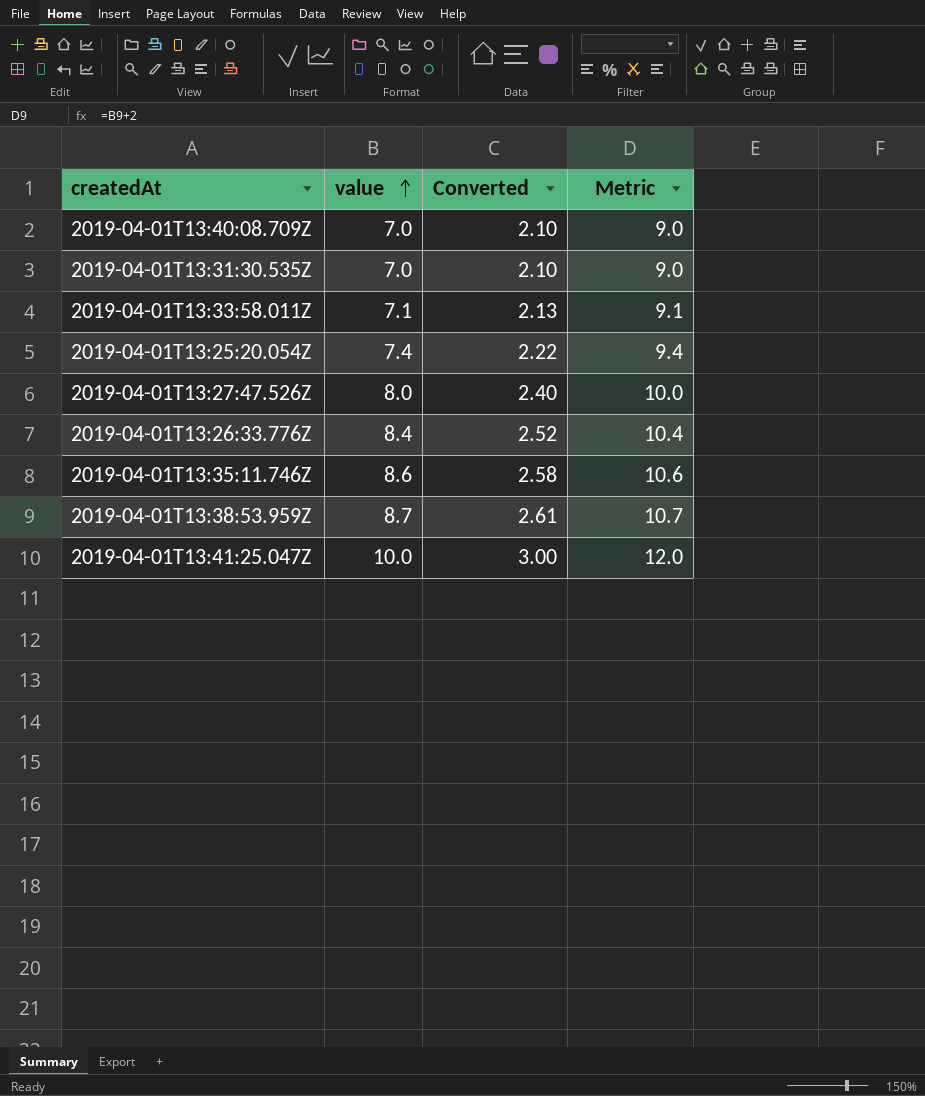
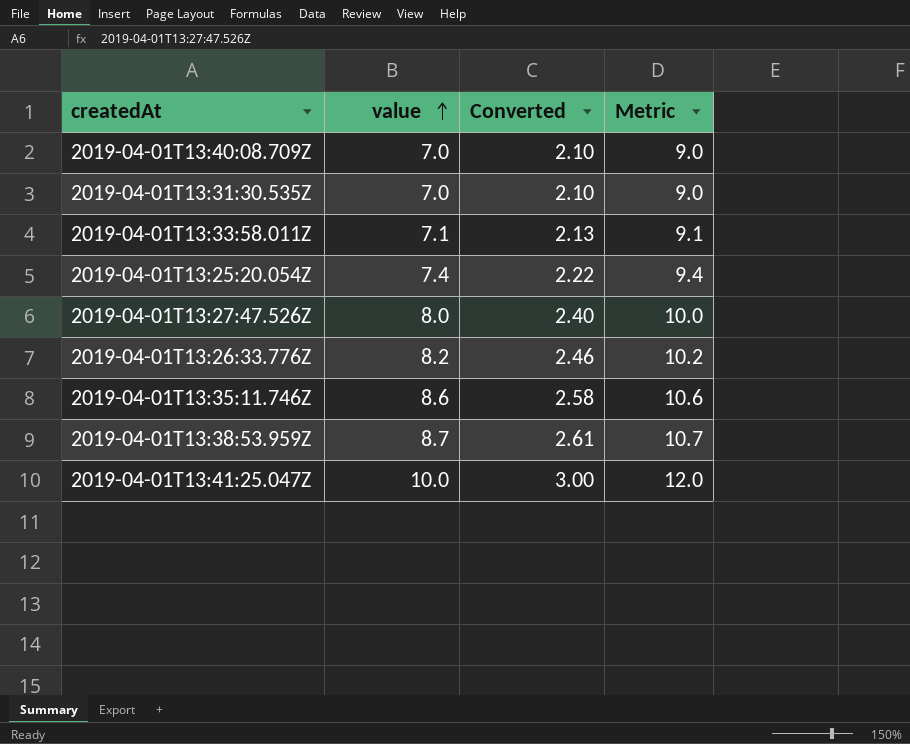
2019-04-01T13:26:33.776Z | value: 8.4 -> 8.2
2019-04-01T13:26:33.776Z | Converted: 2.52 -> 2.46
2019-04-01T13:26:33.776Z | Metric: 10.4 -> 10.2

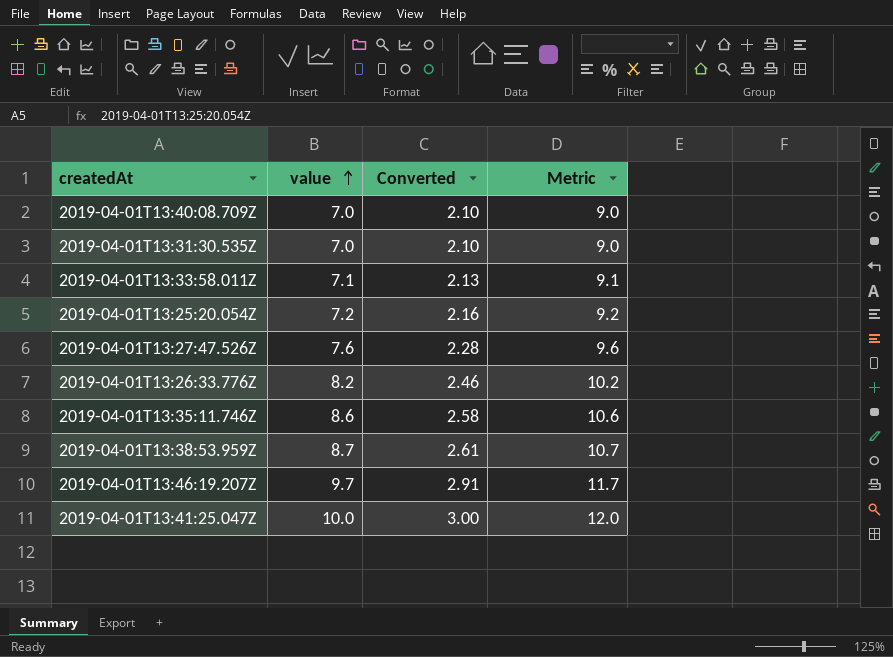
2019-04-01T13:25:20.054Z | value: 7.4 -> 7.2
2019-04-01T13:25:20.054Z | Converted: 2.22 -> 2.16
2019-04-01T13:25:20.054Z | Metric: 9.4 -> 9.2
2019-04-01T13:27:47.526Z | value: 8.0 -> 7.6
2019-04-01T13:27:47.526Z | Converted: 2.40 -> 2.28
2019-04-01T13:27:47.526Z | Metric: 10.0 -> 9.6
row 2019-04-01T13:46:19.207Z: none -> 9.7 | 2.91 | 11.7

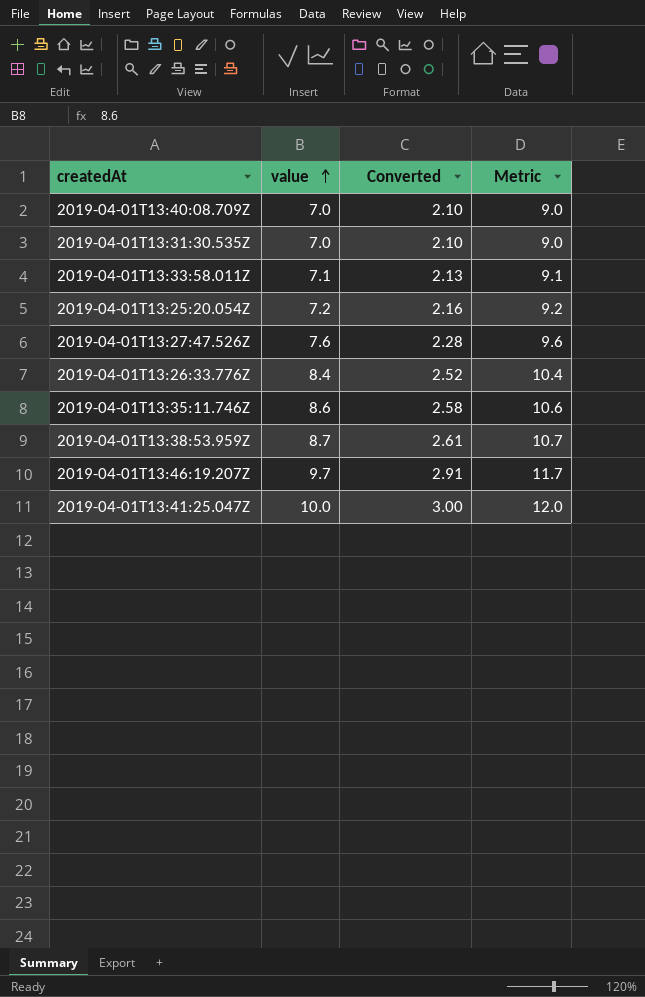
2019-04-01T13:26:33.776Z | value: 8.2 -> 8.4
2019-04-01T13:26:33.776Z | Converted: 2.46 -> 2.52
2019-04-01T13:26:33.776Z | Metric: 10.2 -> 10.4

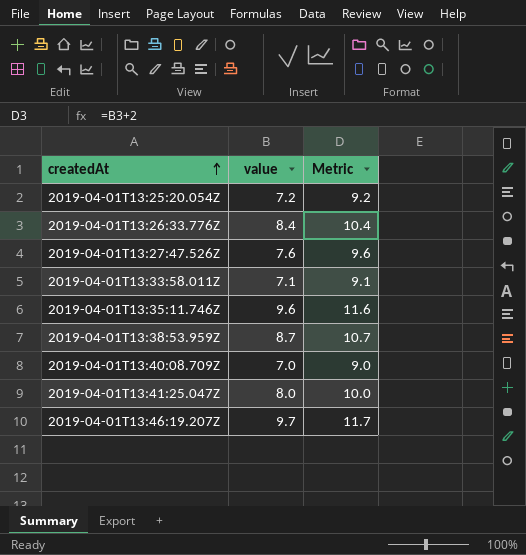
row order: value ascending -> createdAt ascending
column Converted | formula: [value] * 0.3 -> none
row 2019-04-01T13:31:30.535Z: 7.0 | 2.10 | 9.0 -> none
2019-04-01T13:35:11.746Z | value: 8.6 -> 9.6
2019-04-01T13:35:11.746Z | Metric: 10.6 -> 11.6
2019-04-01T13:41:25.047Z | value: 10.0 -> 8.0
2019-04-01T13:41:25.047Z | Metric: 12.0 -> 10.0

